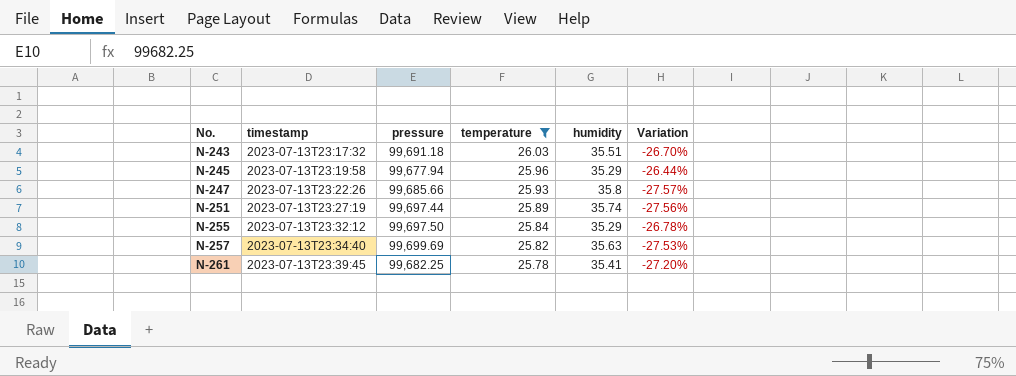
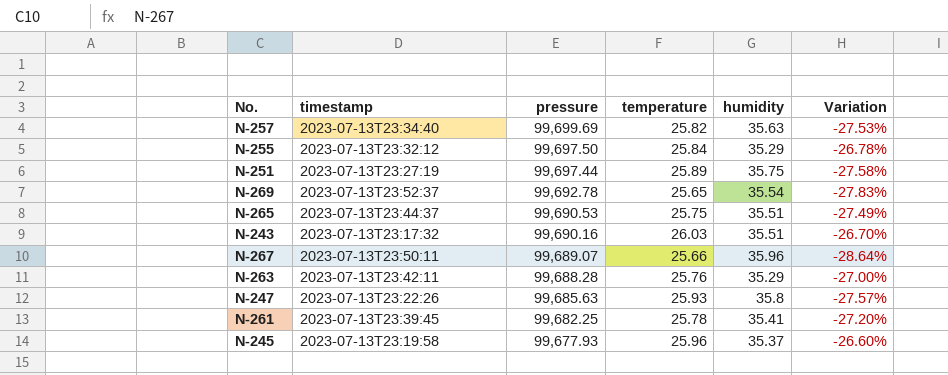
filter: temperature >= 25.78 -> none
row order: No. ascending -> pressure descending
N-251 | humidity: 35.74 -> 35.75
N-251 | Variation: -27.56% -> -27.58%
N-243 | pressure: 99,691.18 -> 99,690.16
N-247 | pressure: 99,685.66 -> 99,685.63
N-245 | pressure: 99,677.94 -> 99,677.93
N-245 | humidity: 35.29 -> 35.37
N-245 | Variation: -26.44% -> -26.60%

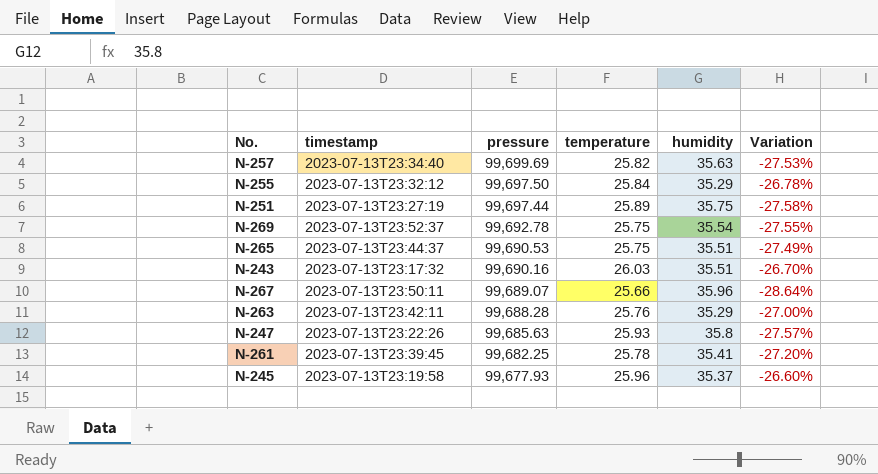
N-269 | temperature: 25.65 -> 25.75
N-269 | Variation: -27.83% -> -27.55%

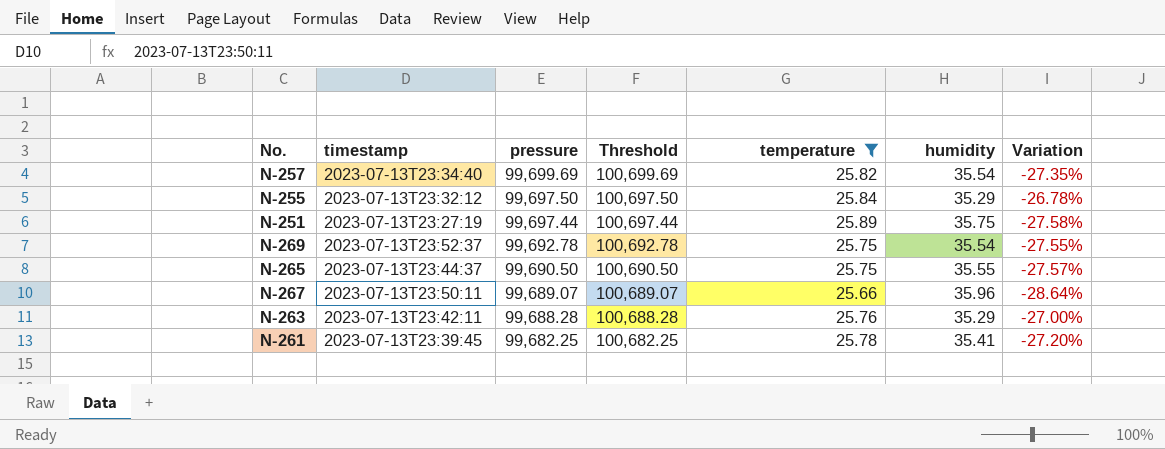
filter: none -> temperature <= 25.89
column Threshold | formula: none -> [pressure] + 1000
N-257 | humidity: 35.63 -> 35.54
N-257 | Variation: -27.53% -> -27.35%
N-265 | pressure: 99,690.53 -> 99,690.50
N-265 | humidity: 35.51 -> 35.55
N-265 | Variation: -27.49% -> -27.57%

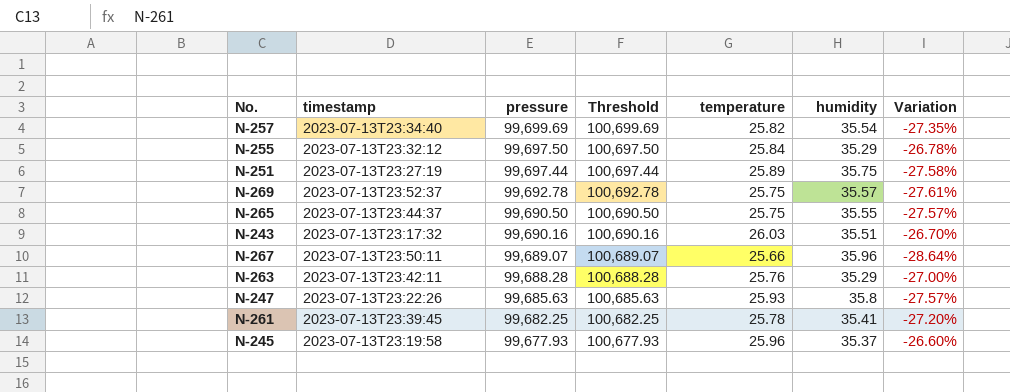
filter: temperature <= 25.89 -> none
N-269 | humidity: 35.54 -> 35.57
N-269 | Variation: -27.55% -> -27.61%

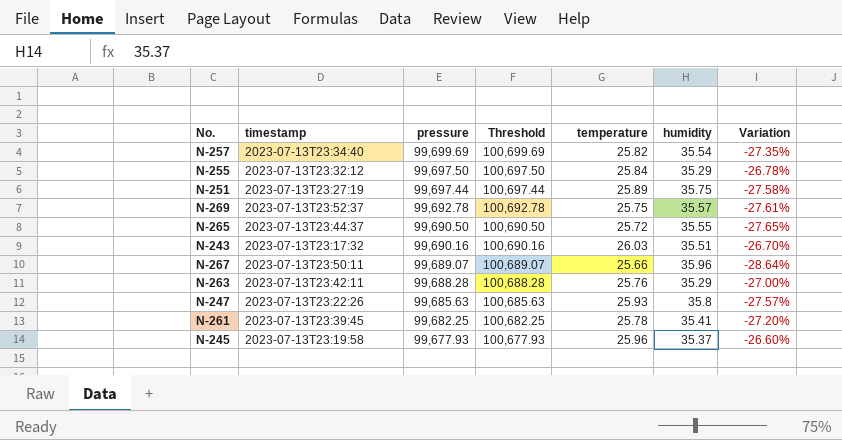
N-265 | temperature: 25.75 -> 25.72
N-265 | Variation: -27.57% -> -27.65%

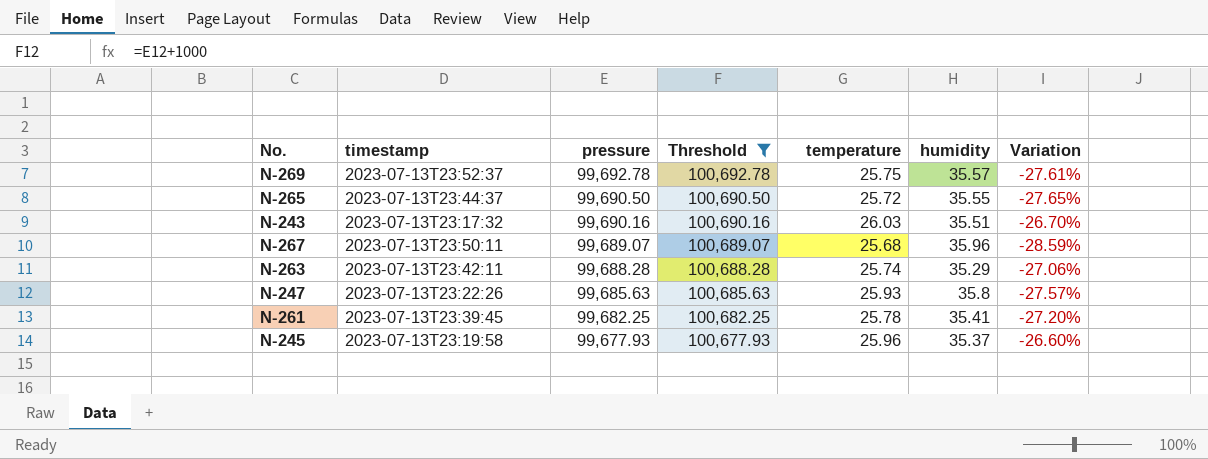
filter: none -> Threshold <= 100,692.78
N-267 | temperature: 25.66 -> 25.68
N-267 | Variation: -28.64% -> -28.59%
N-263 | temperature: 25.76 -> 25.74
N-263 | Variation: -27.00% -> -27.06%

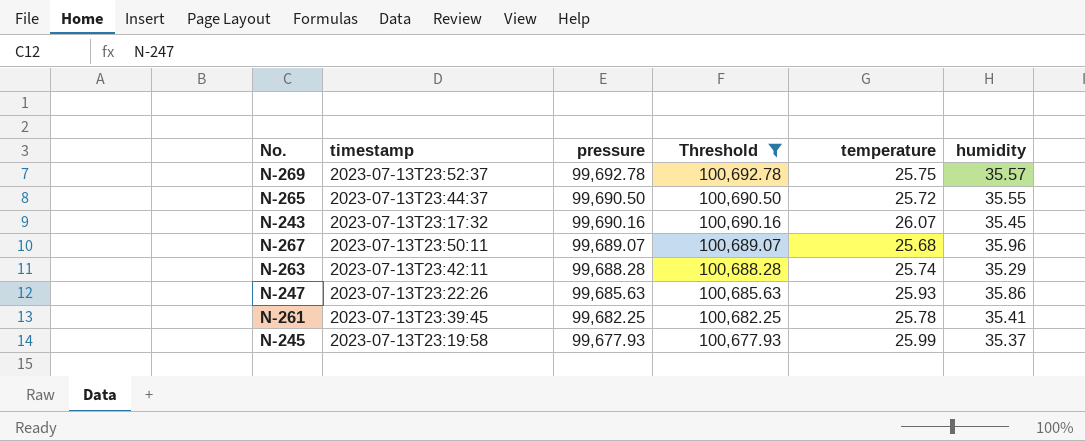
column Variation | formula: ([temperature] - [humidity]) / [humidity] -> none
N-243 | temperature: 26.03 -> 26.07
N-243 | humidity: 35.51 -> 35.45
N-247 | humidity: 35.8 -> 35.86
N-245 | temperature: 25.96 -> 25.99

